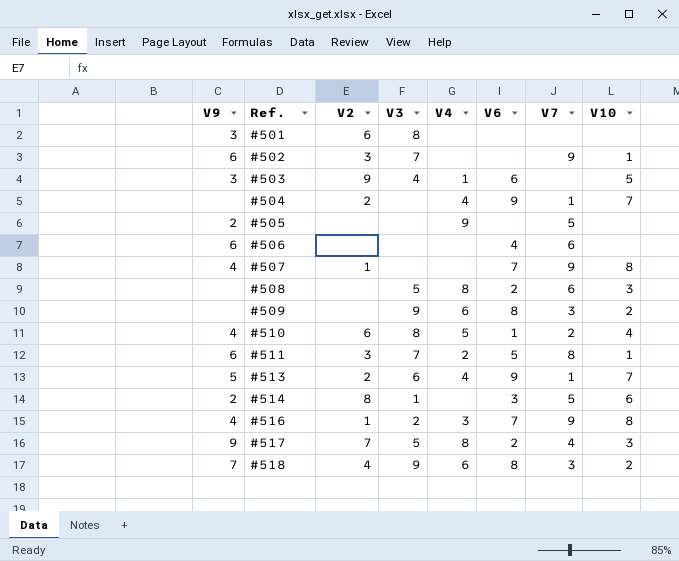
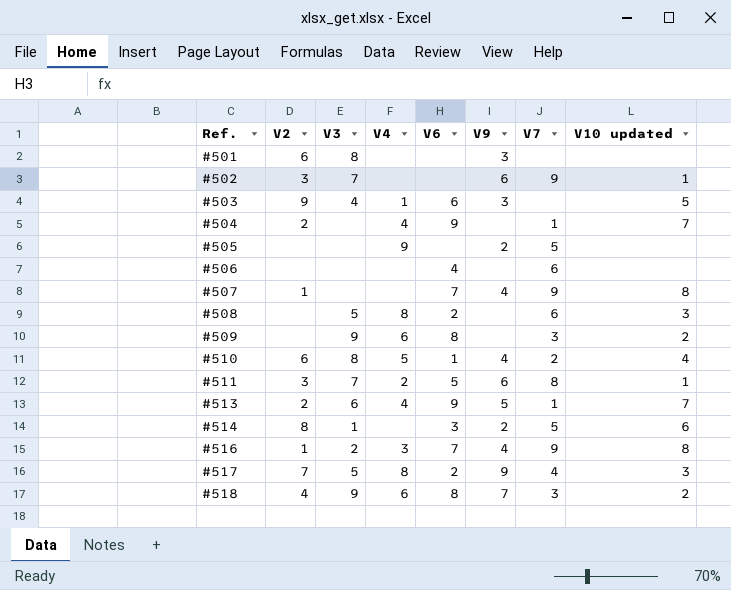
column V9 | position: 1 -> 6
column name: V10 -> V10 updated
#506 | V9: 6 -> none

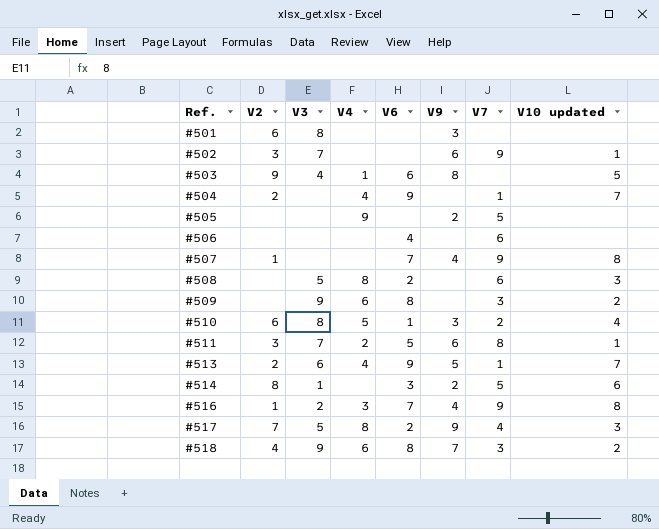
#503 | V9: 3 -> 8
#510 | V9: 4 -> 3

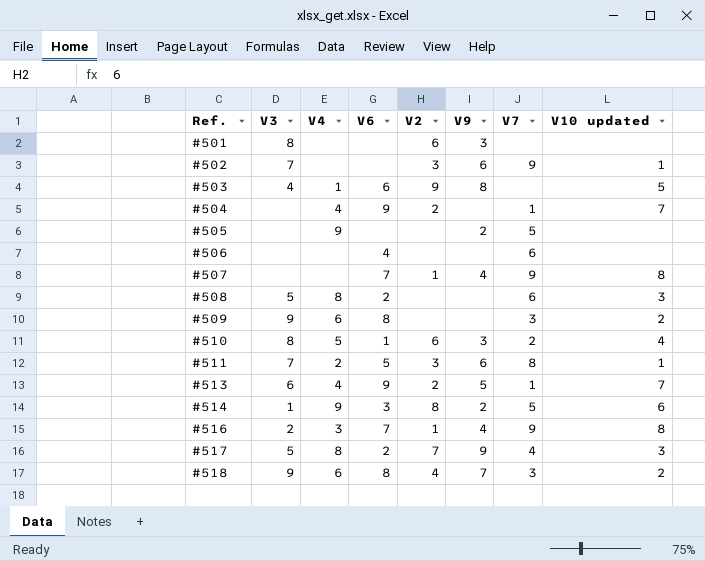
column V2 | position: 2 -> 5
#514 | V4: none -> 9

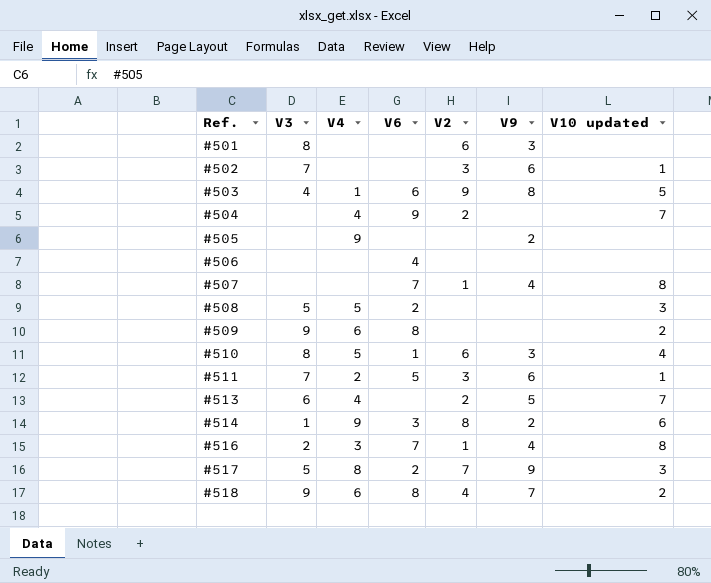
column V7 | position: 7 -> none
#508 | V4: 8 -> 5
#513 | V6: 9 -> none

